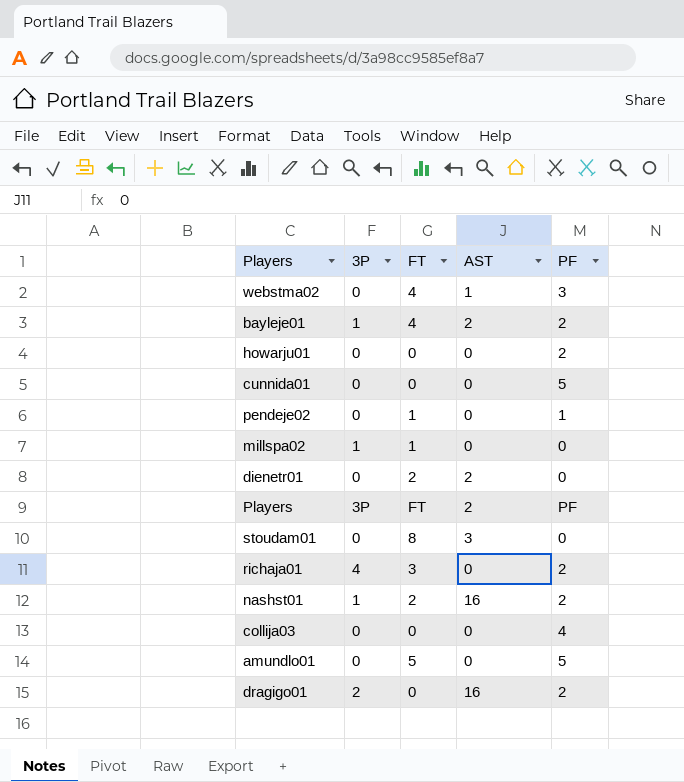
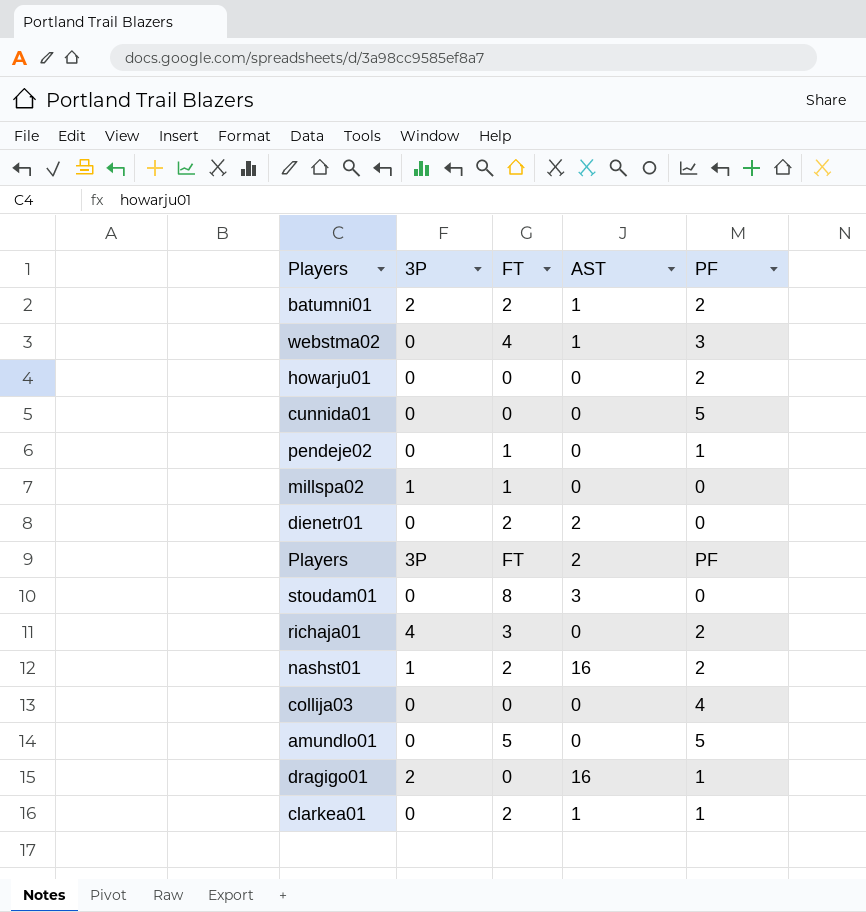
row bayleje01: 1 | 4 | 2 | 2 -> none
row batumni01: none -> 2 | 2 | 1 | 2
dragigo01 | PF: 2 -> 1
row clarkea01: none -> 0 | 2 | 1 | 1

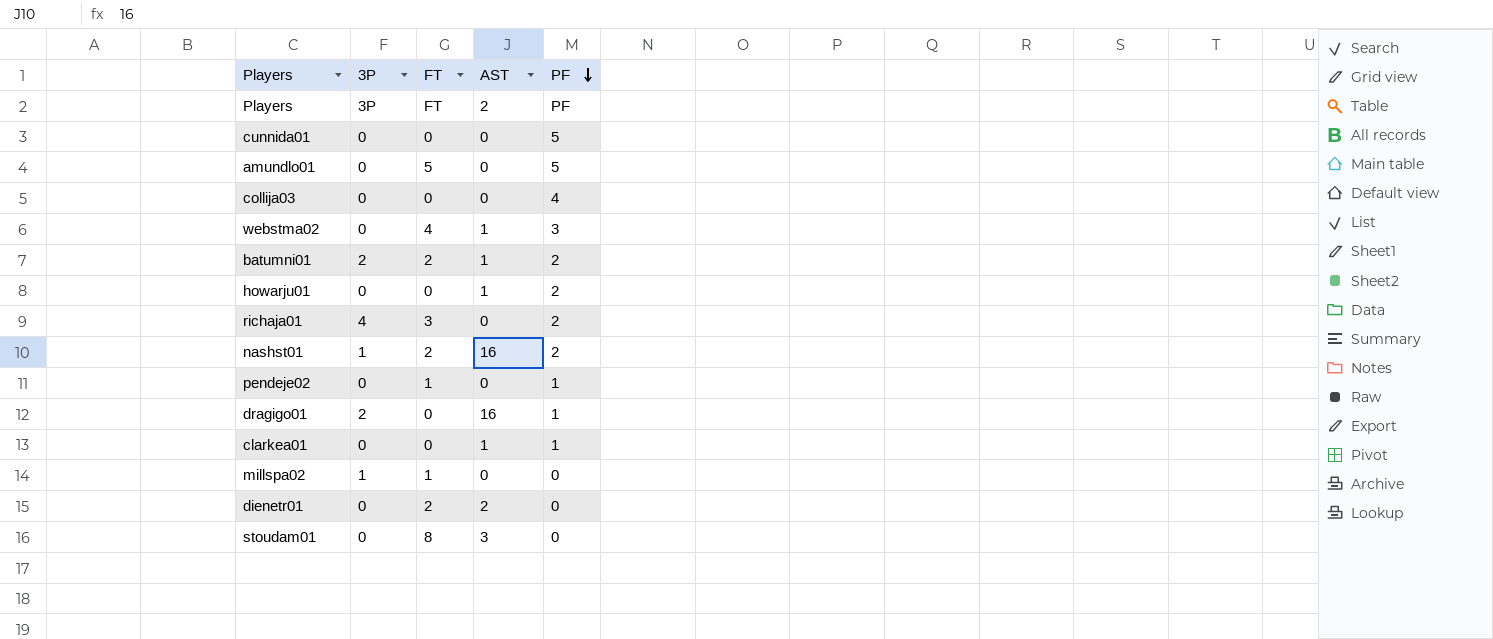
row order: none -> PF descending
howarju01 | AST: 0 -> 1
clarkea01 | FT: 2 -> 0

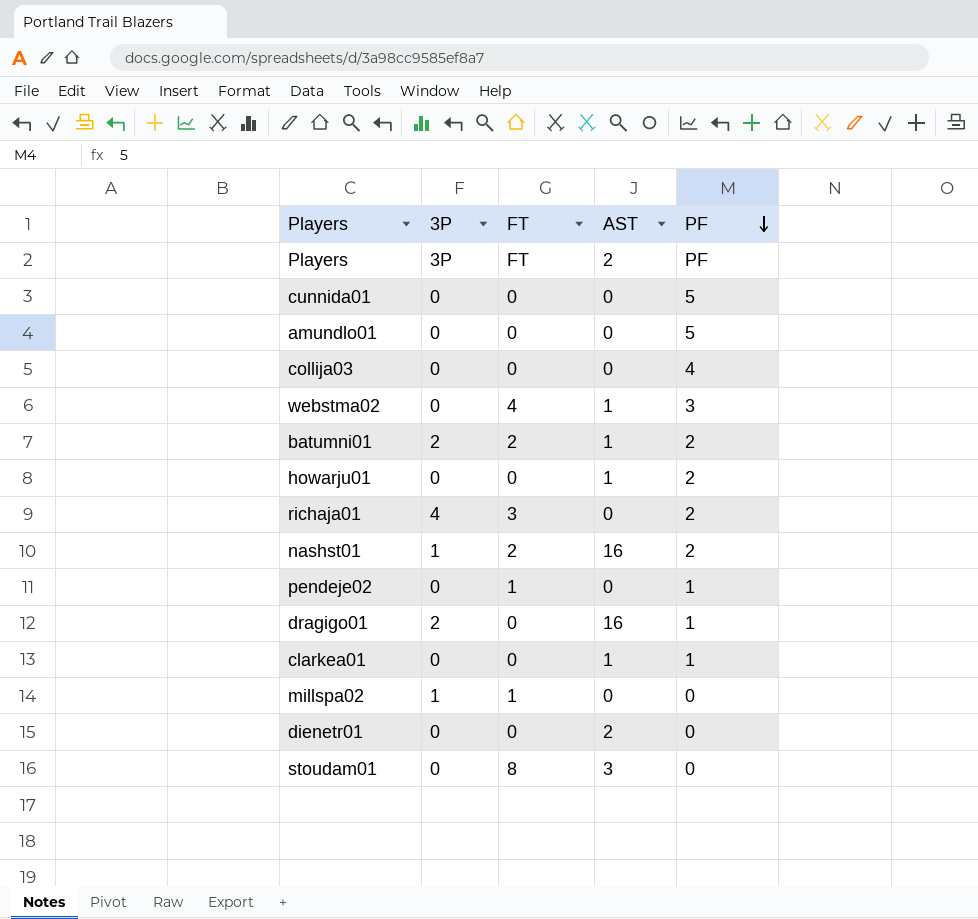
amundlo01 | FT: 5 -> 0
dienetr01 | FT: 2 -> 0

